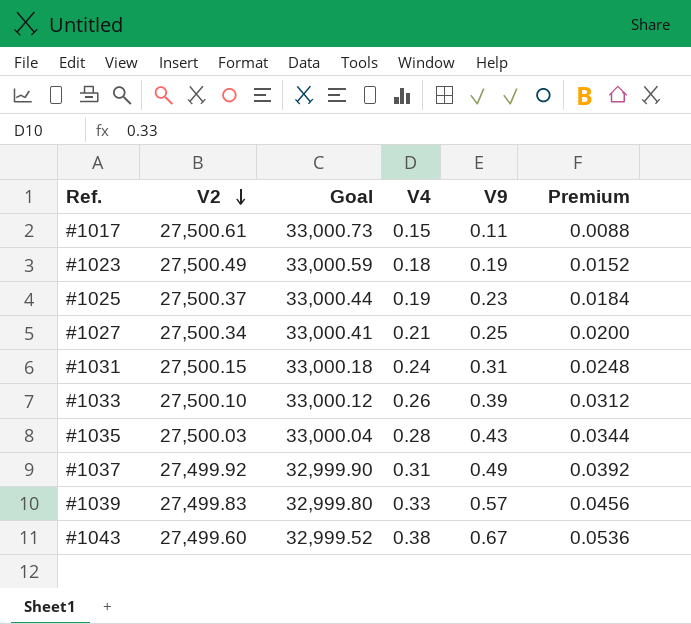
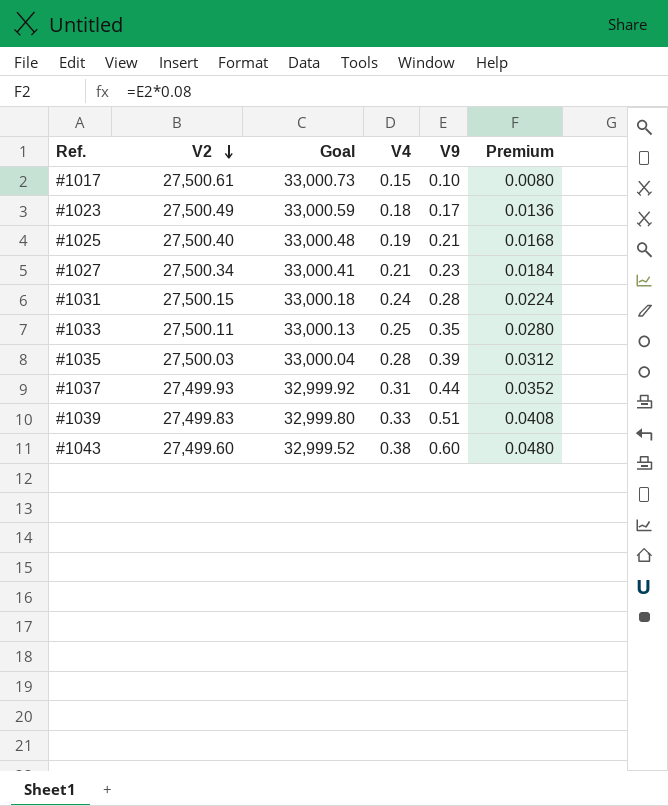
#1017 | V9: 0.11 -> 0.10
#1017 | Premium: 0.0088 -> 0.0080
#1023 | V9: 0.19 -> 0.17
#1023 | Premium: 0.0152 -> 0.0136
#1025 | V2: 27,500.37 -> 27,500.40
#1025 | Goal: 33,000.44 -> 33,000.48
#1025 | V9: 0.23 -> 0.21
#1025 | Premium: 0.0184 -> 0.0168
#1027 | V9: 0.25 -> 0.23
#1027 | Premium: 0.0200 -> 0.0184
#1031 | V9: 0.31 -> 0.28
#1031 | Premium: 0.0248 -> 0.0224
#1033 | V2: 27,500.10 -> 27,500.11
#1033 | Goal: 33,000.12 -> 33,000.13
#1033 | V4: 0.26 -> 0.25
#1033 | V9: 0.39 -> 0.35
#1033 | Premium: 0.0312 -> 0.0280
#1035 | V9: 0.43 -> 0.39
#1035 | Premium: 0.0344 -> 0.0312
#1037 | V2: 27,499.92 -> 27,499.93
#1037 | Goal: 32,999.90 -> 32,999.92
#1037 | V9: 0.49 -> 0.44
#1037 | Premium: 0.0392 -> 0.0352
#1039 | V9: 0.57 -> 0.51
#1039 | Premium: 0.0456 -> 0.0408
#1043 | V9: 0.67 -> 0.60
#1043 | Premium: 0.0536 -> 0.0480

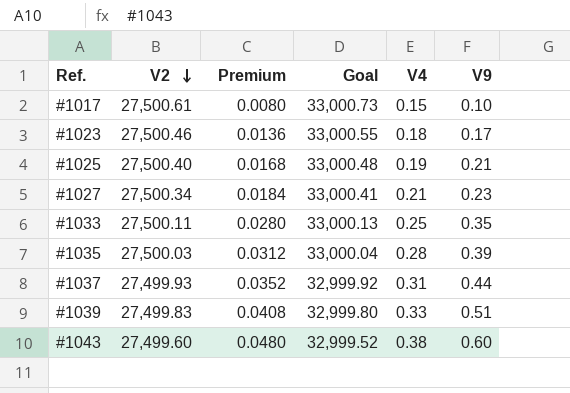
column Premium | position: 6 -> 3
row #1031: 27,500.15 | 33,000.18 | 0.24 | 0.28 | 0.0224 -> none
#1023 | V2: 27,500.49 -> 27,500.46
#1023 | Goal: 33,000.59 -> 33,000.55

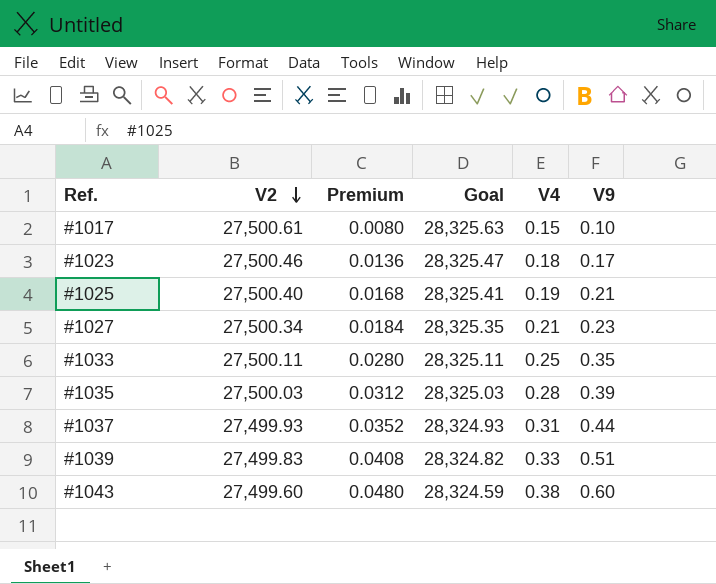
column Goal | formula: [V2] * 1.2 -> [V2] * 1.03

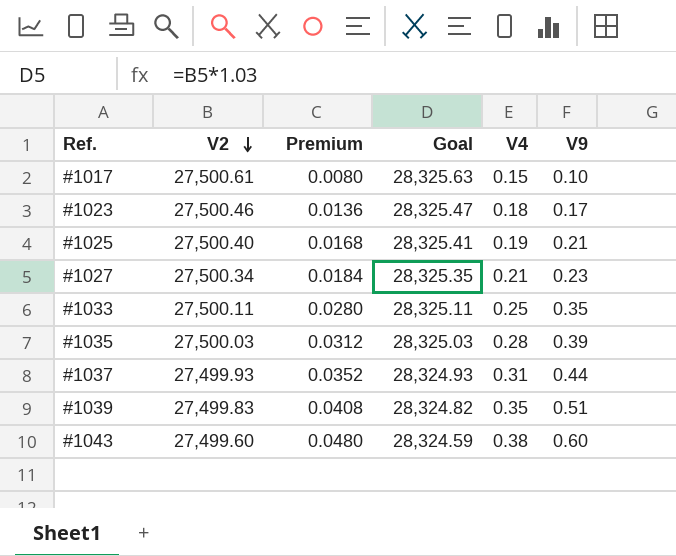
#1039 | V4: 0.33 -> 0.35

